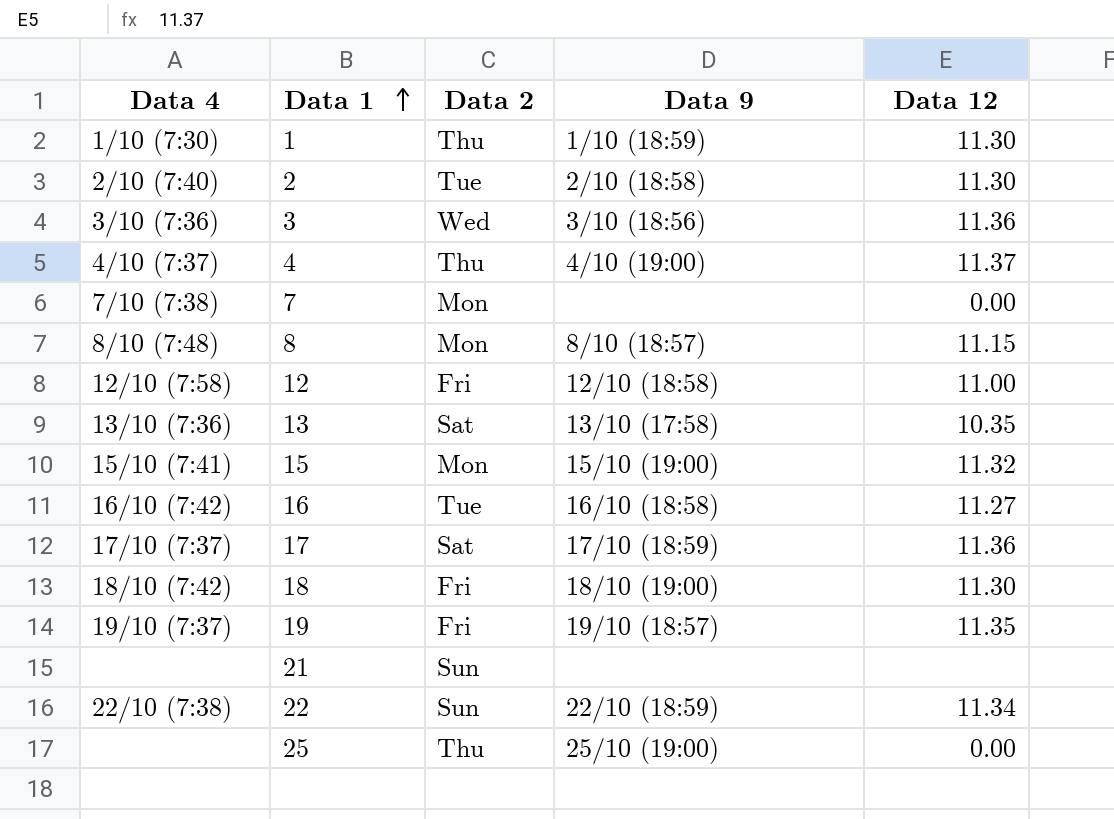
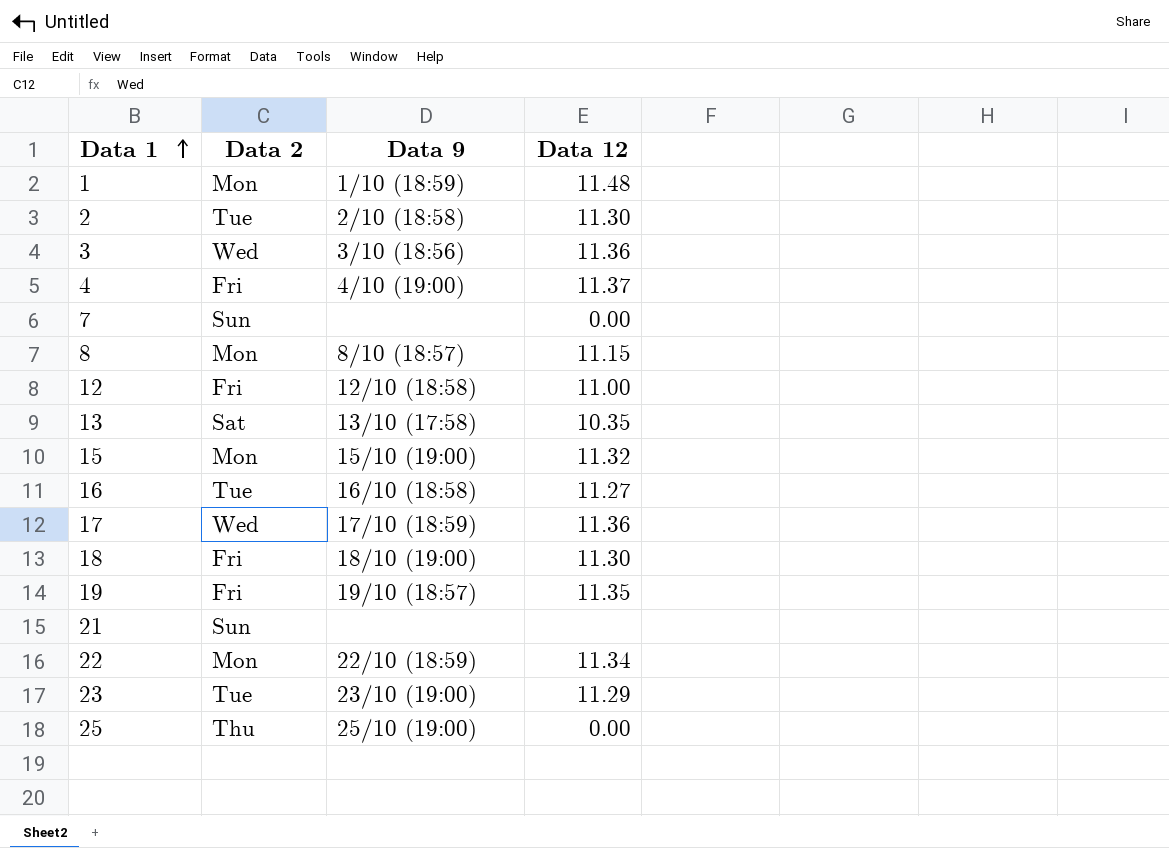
column Data 4 | position: 1 -> none
1 | Data 2: Thu -> Mon
1 | Data 12: 11.30 -> 11.48
4 | Data 2: Thu -> Fri
7 | Data 2: Mon -> Sun
17 | Data 2: Sat -> Wed
22 | Data 2: Sun -> Mon
row 23: none -> Tue | 23/10 (19:00) | 11.29

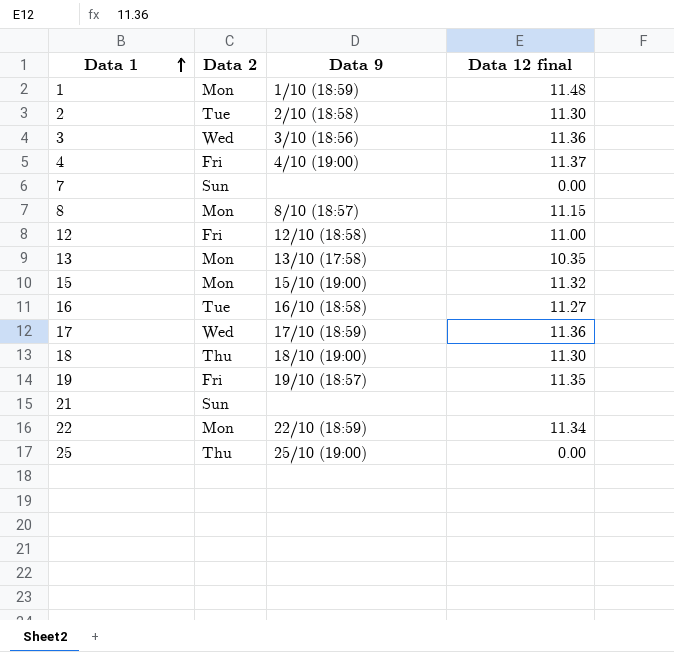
column name: Data 12 -> Data 12 final
row 23: Tue | 23/10 (19:00) | 11.29 -> none
13 | Data 2: Sat -> Mon
18 | Data 2: Fri -> Thu

